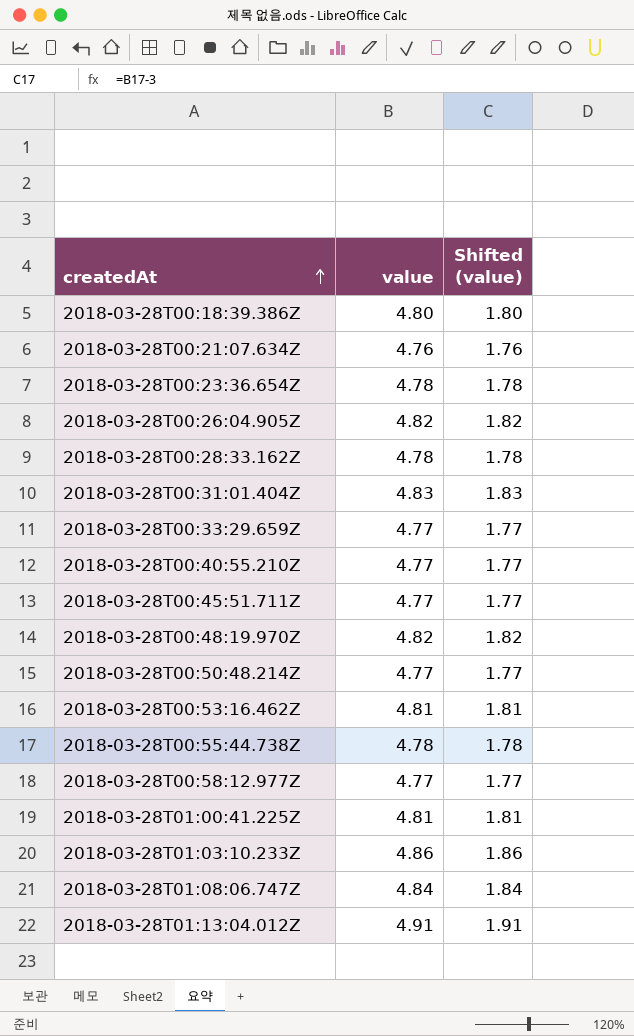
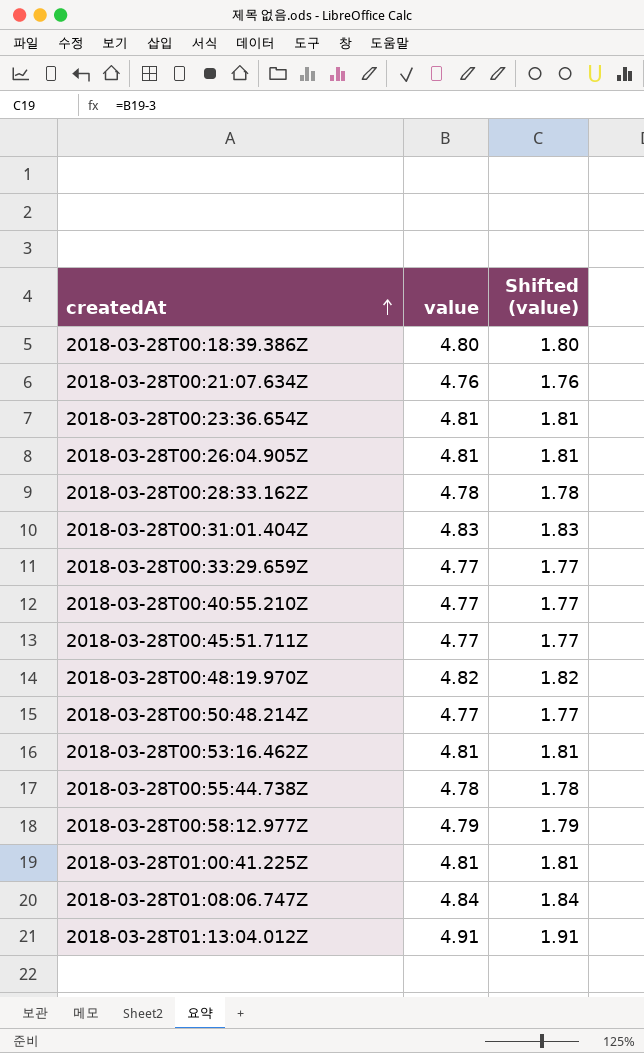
row 2018-03-28T01:03:10.233Z: 4.86 | 1.86 -> none
2018-03-28T00:23:36.654Z | value: 4.78 -> 4.81
2018-03-28T00:23:36.654Z | Shifted (value): 1.78 -> 1.81
2018-03-28T00:26:04.905Z | value: 4.82 -> 4.81
2018-03-28T00:26:04.905Z | Shifted (value): 1.82 -> 1.81
2018-03-28T00:58:12.977Z | value: 4.77 -> 4.79
2018-03-28T00:58:12.977Z | Shifted (value): 1.77 -> 1.79

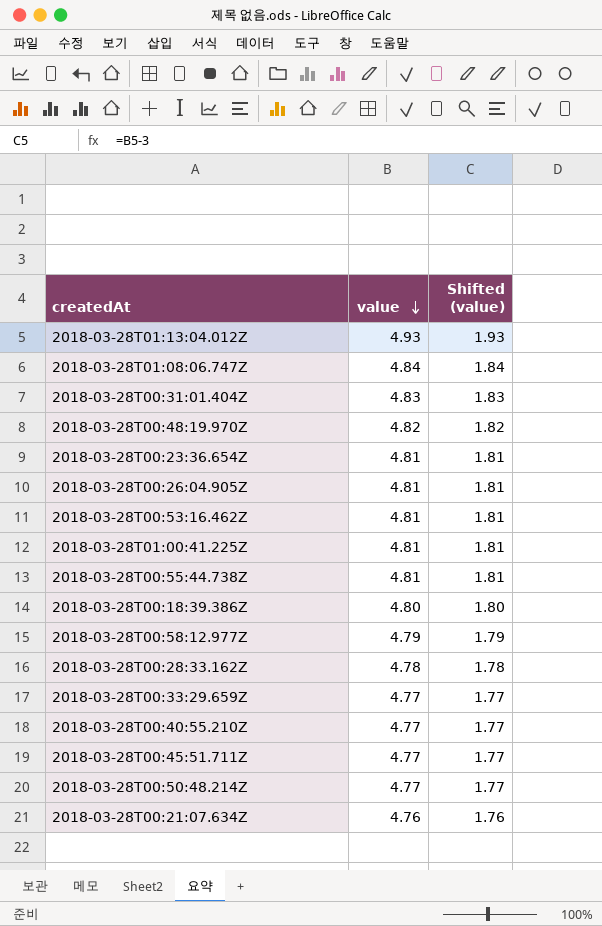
row order: createdAt ascending -> value descending
2018-03-28T01:13:04.012Z | value: 4.91 -> 4.93
2018-03-28T01:13:04.012Z | Shifted (value): 1.91 -> 1.93
2018-03-28T00:55:44.738Z | value: 4.78 -> 4.81
2018-03-28T00:55:44.738Z | Shifted (value): 1.78 -> 1.81

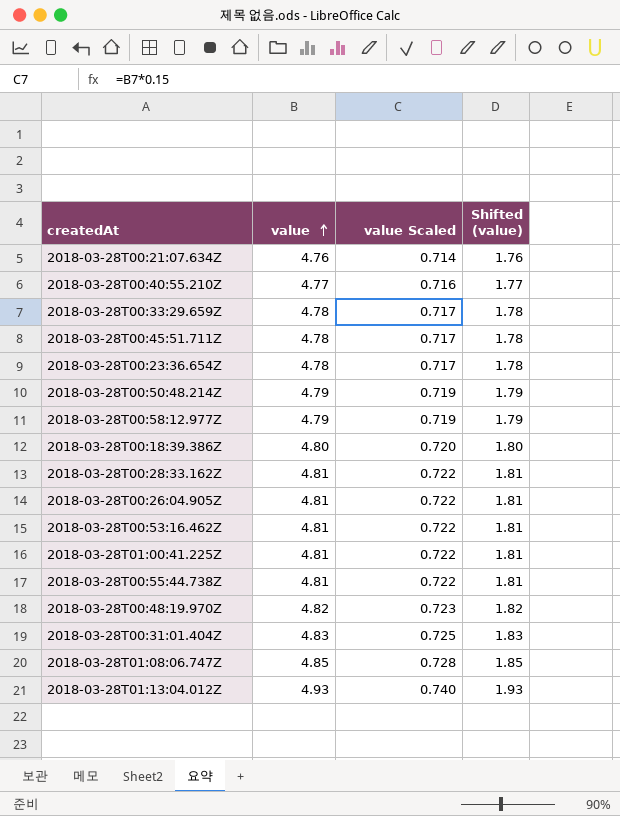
row order: value descending -> value ascending
column value Scaled | formula: none -> [value] * 0.15
2018-03-28T00:33:29.659Z | value: 4.77 -> 4.78
2018-03-28T00:33:29.659Z | Shifted (value): 1.77 -> 1.78
2018-03-28T00:45:51.711Z | value: 4.77 -> 4.78
2018-03-28T00:45:51.711Z | Shifted (value): 1.77 -> 1.78
2018-03-28T00:23:36.654Z | value: 4.81 -> 4.78
2018-03-28T00:23:36.654Z | Shifted (value): 1.81 -> 1.78
2018-03-28T00:50:48.214Z | value: 4.77 -> 4.79
2018-03-28T00:50:48.214Z | Shifted (value): 1.77 -> 1.79
2018-03-28T00:28:33.162Z | value: 4.78 -> 4.81
2018-03-28T00:28:33.162Z | Shifted (value): 1.78 -> 1.81
2018-03-28T01:08:06.747Z | value: 4.84 -> 4.85
2018-03-28T01:08:06.747Z | Shifted (value): 1.84 -> 1.85

